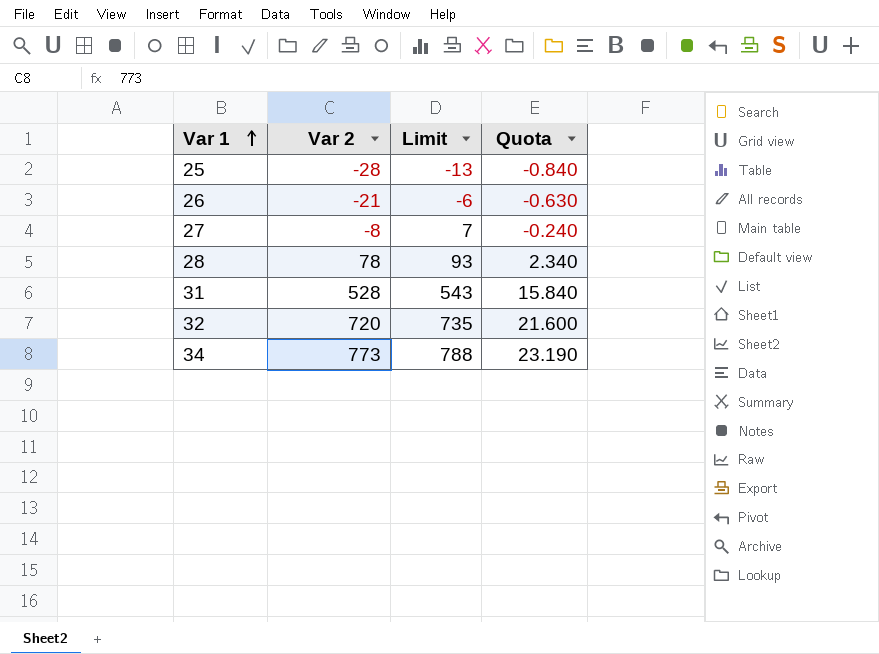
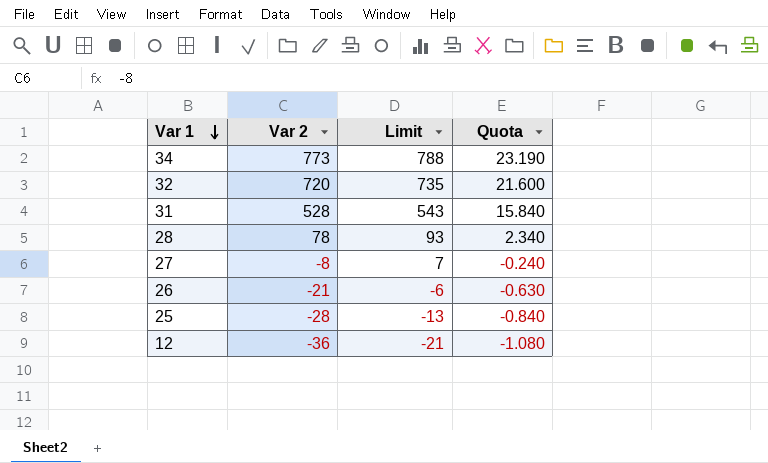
row order: Var 1 ascending -> Var 1 descending
row 12: none -> -36 | -21 | -1.080

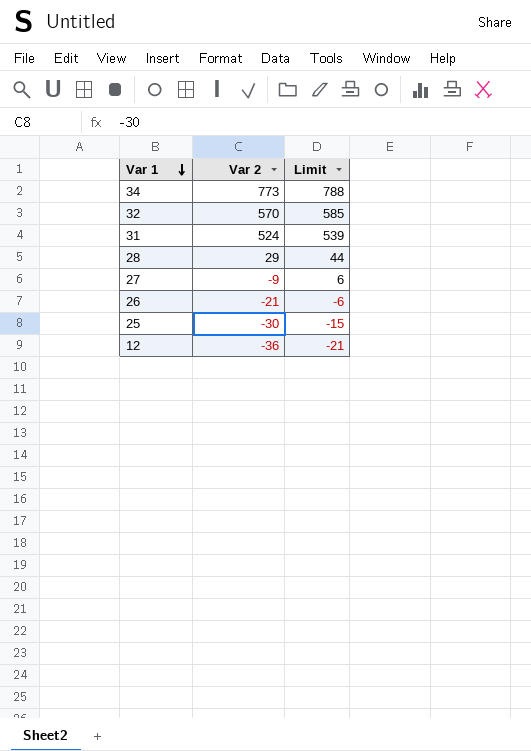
column Quota | formula: [Var 2] * 0.03 -> none
32 | Var 2: 720 -> 570
32 | Limit: 735 -> 585
31 | Var 2: 528 -> 524
31 | Limit: 543 -> 539
28 | Var 2: 78 -> 29
28 | Limit: 93 -> 44
27 | Var 2: -8 -> -9
27 | Limit: 7 -> 6
25 | Var 2: -28 -> -30
25 | Limit: -13 -> -15

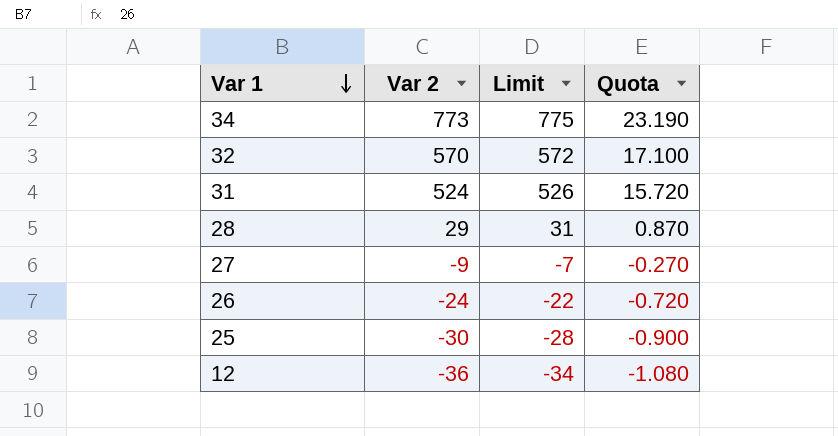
column Limit | formula: [Var 2] + 15 -> [Var 2] + 2
column Quota | formula: none -> [Var 2] * 0.03
26 | Var 2: -21 -> -24

